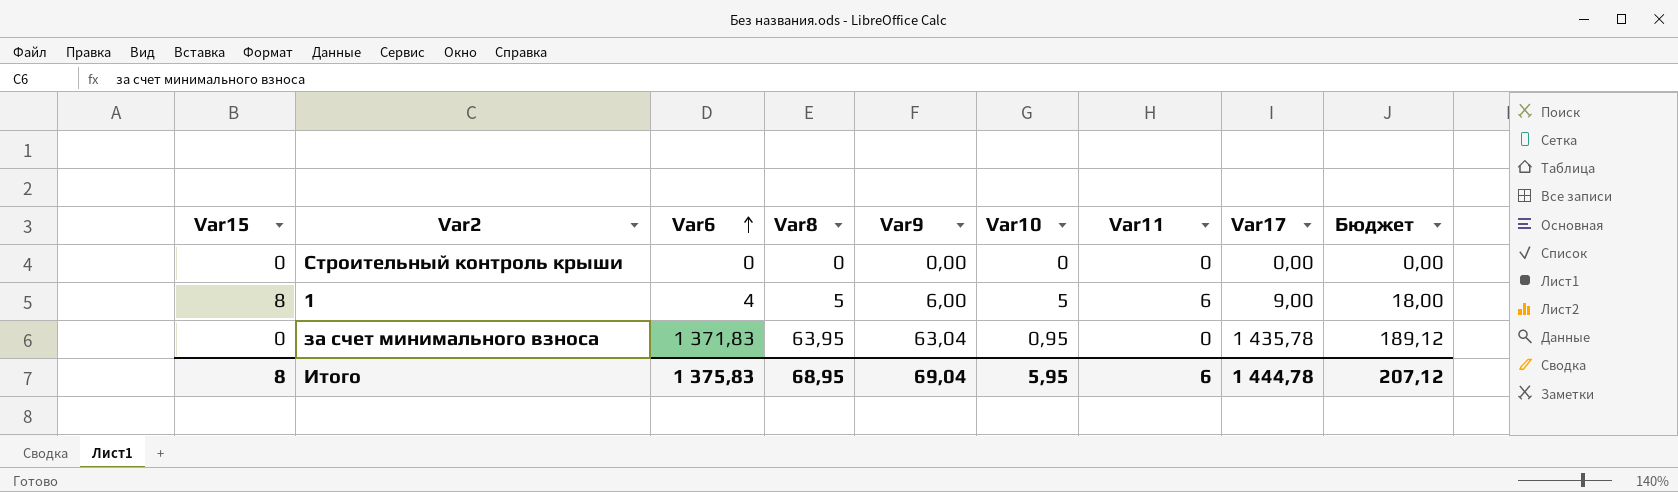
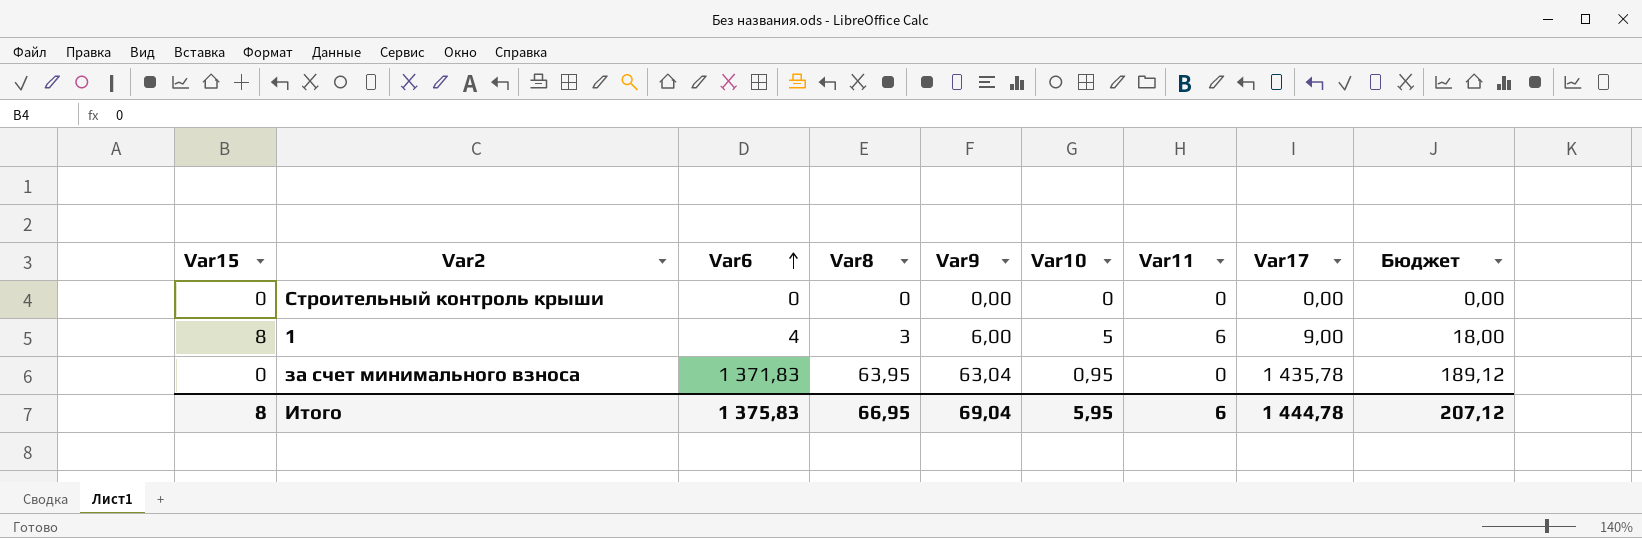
1 | Var8: 5 -> 3
Итого | Var8: 68,95 -> 66,95

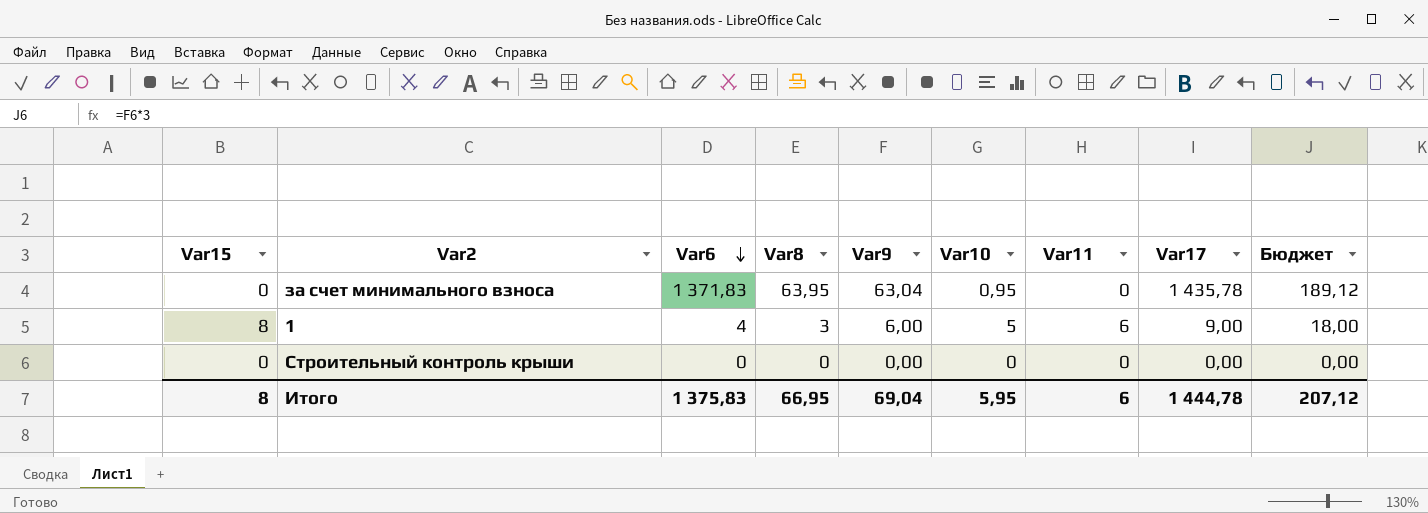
row order: Var6 ascending -> Var6 descending

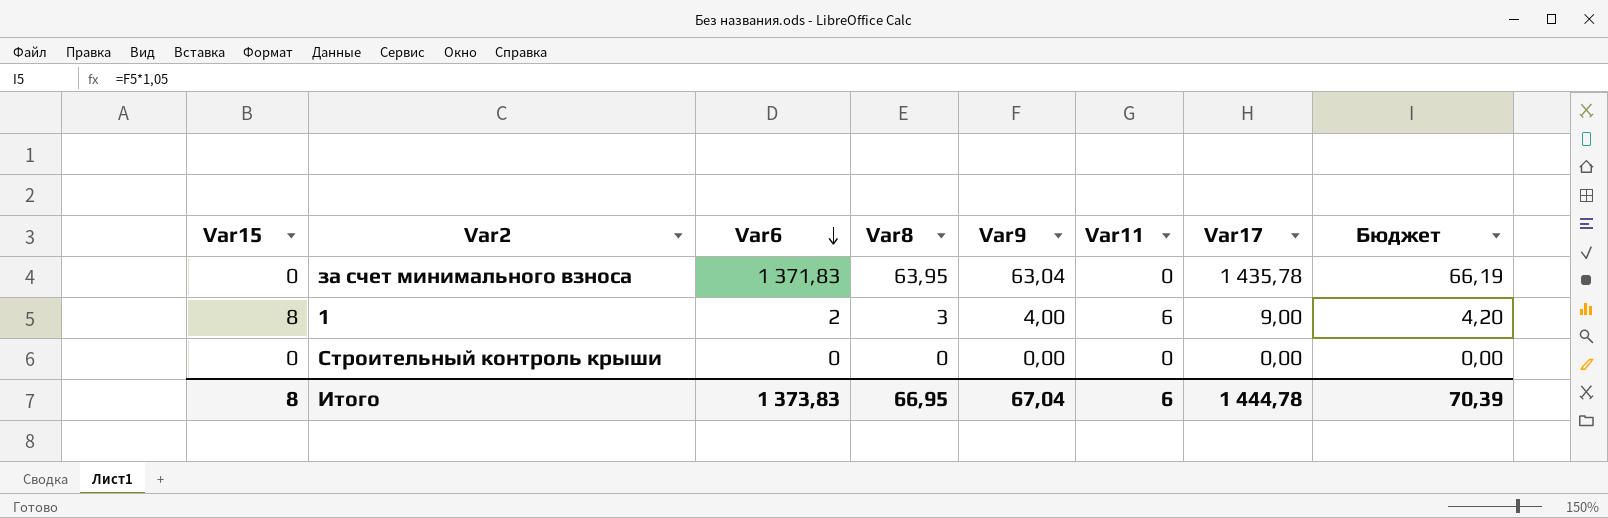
column Var10 | position: 6 -> none
column Бюджет | formula: [Var9] * 3 -> [Var9] * 1,05
1 | Var6: 4 -> 2
1 | Var9: 6,00 -> 4,00
Итого | Var6: 1 375,83 -> 1 373,83
Итого | Var9: 69,04 -> 67,04
Итого | Бюджет: 207,12 -> 70,39

